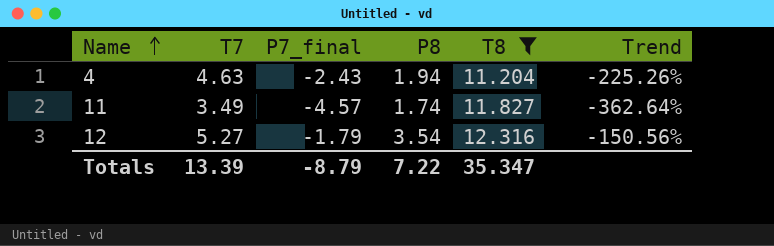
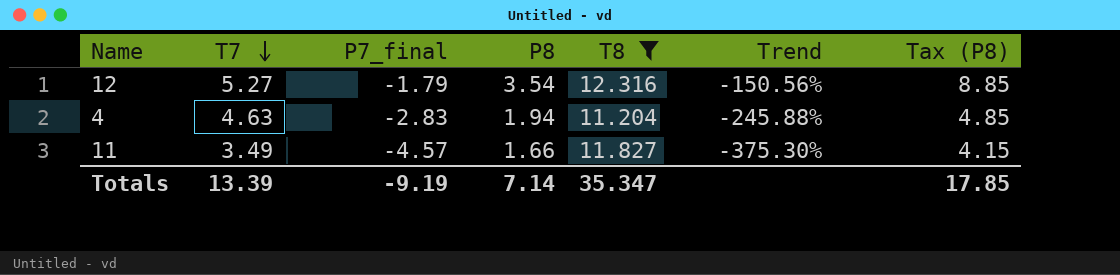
row order: Name ascending -> T7 descending
column Tax (P8) | formula: none -> [P8] * 2.5
4 | P7_final: -2.43 -> -2.83
4 | Trend: -225.26% -> -245.88%
11 | P8: 1.74 -> 1.66
11 | Trend: -362.64% -> -375.30%
Totals | P7_final: -8.79 -> -9.19
Totals | P8: 7.22 -> 7.14

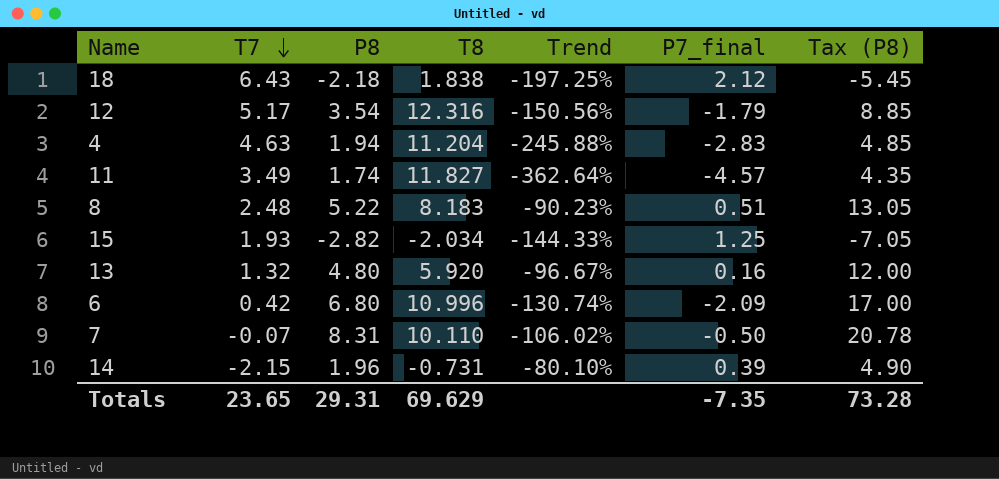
filter: T8 >= 11.204 -> none
column P7_final | position: 3 -> 6
12 | T7: 5.27 -> 5.17
11 | P8: 1.66 -> 1.74
11 | Trend: -375.30% -> -362.64%
11 | Tax (P8): 4.15 -> 4.35
Totals | T7: 13.39 -> 23.65
Totals | P8: 7.14 -> 29.31
Totals | T8: 35.347 -> 69.629
Totals | P7_final: -9.19 -> -7.35
Totals | Tax (P8): 17.85 -> 73.28

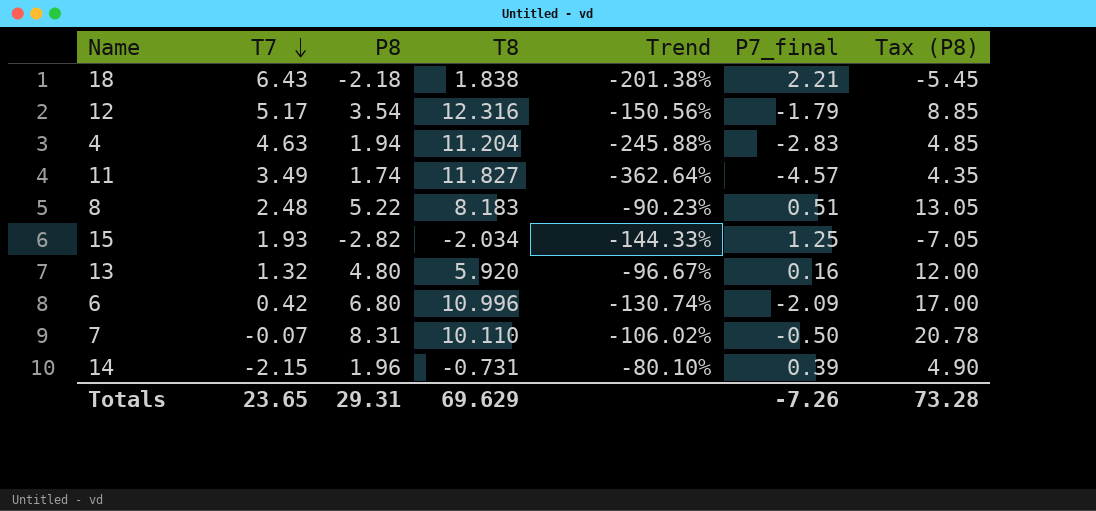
18 | Trend: -197.25% -> -201.38%
18 | P7_final: 2.12 -> 2.21
Totals | P7_final: -7.35 -> -7.26

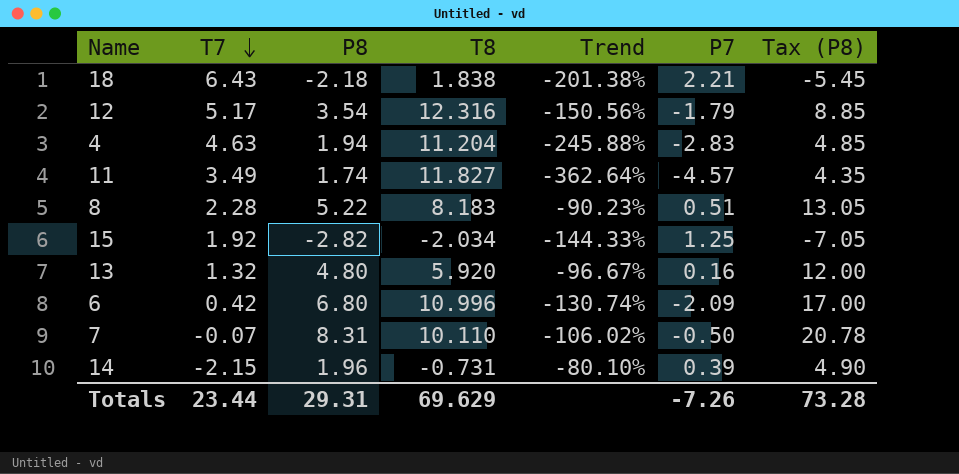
column name: P7_final -> P7
8 | T7: 2.48 -> 2.28
15 | T7: 1.93 -> 1.92
Totals | T7: 23.65 -> 23.44

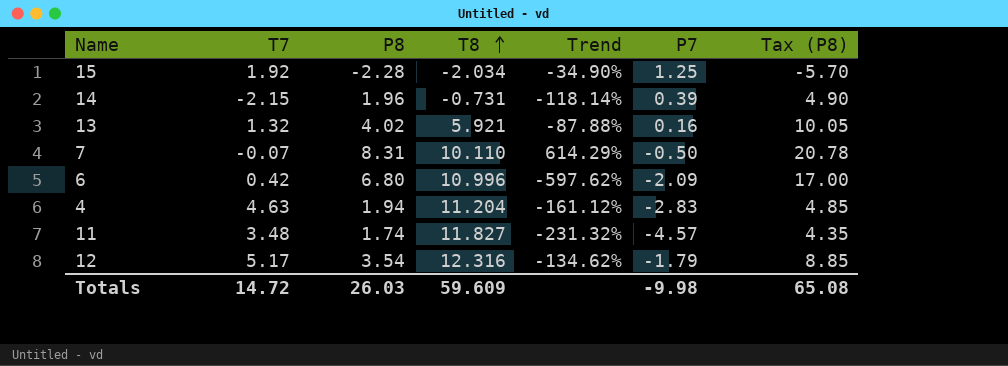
row order: T7 descending -> T8 ascending
column Trend | formula: ([P7] - [P8]) / [P8] -> ([P7] - [T7]) / [T7]
row 18: 6.43 | -2.18 | 1.838 | -201.38% | 2.21 | -5.45 -> none
row 8: 2.28 | 5.22 | 8.183 | -90.23% | 0.51 | 13.05 -> none
15 | P8: -2.82 -> -2.28
15 | Tax (P8): -7.05 -> -5.70
13 | P8: 4.80 -> 4.02
13 | T8: 5.920 -> 5.921
13 | Tax (P8): 12.00 -> 10.05
11 | T7: 3.49 -> 3.48
Totals | T7: 23.44 -> 14.72
Totals | P8: 29.31 -> 26.03
Totals | T8: 69.629 -> 59.609
Totals | P7: -7.26 -> -9.98
Totals | Tax (P8): 73.28 -> 65.08

